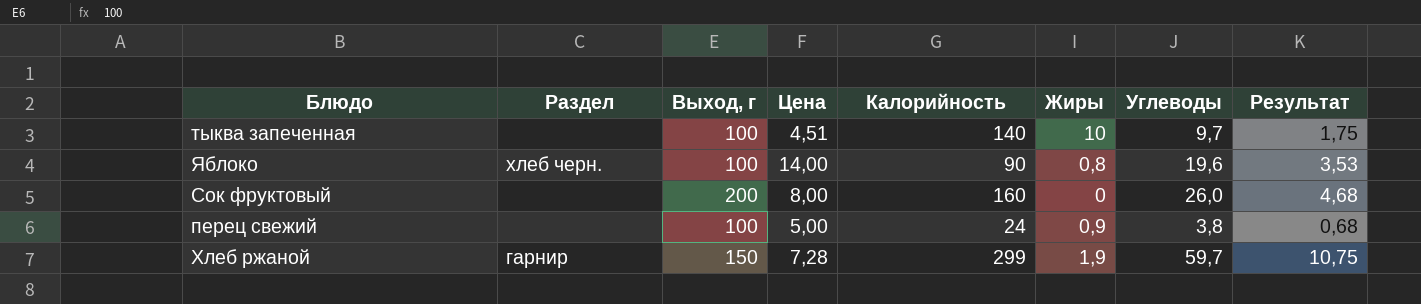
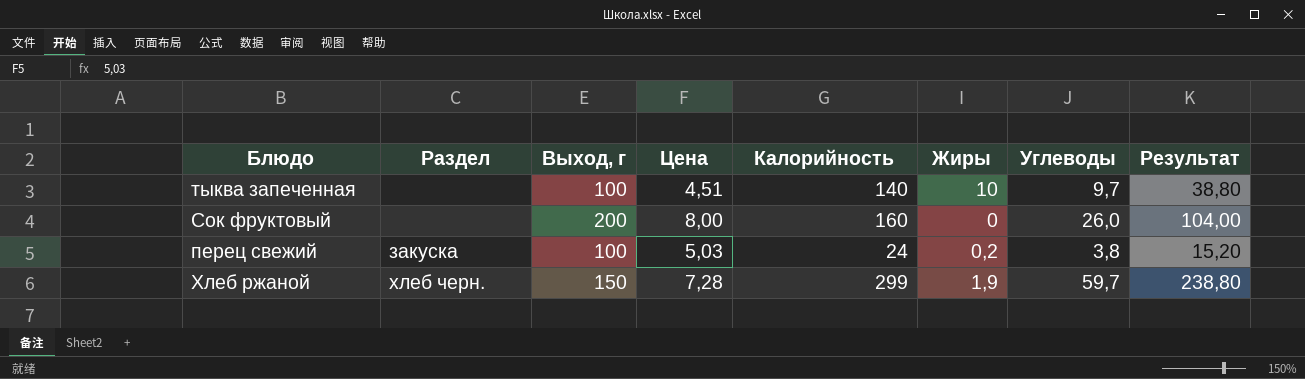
column Результат | formula: [Углеводы] * 0,18 -> [Углеводы] * 4
row Яблоко: хлеб черн. | 100 | 14,00 | 90 | 0,8 | 19,6 | 3,53 -> none
перец свежий | Раздел: none -> закуска
перец свежий | Цена: 5,00 -> 5,03
перец свежий | Жиры: 0,9 -> 0,2
Хлеб ржаной | Раздел: гарнир -> хлеб черн.

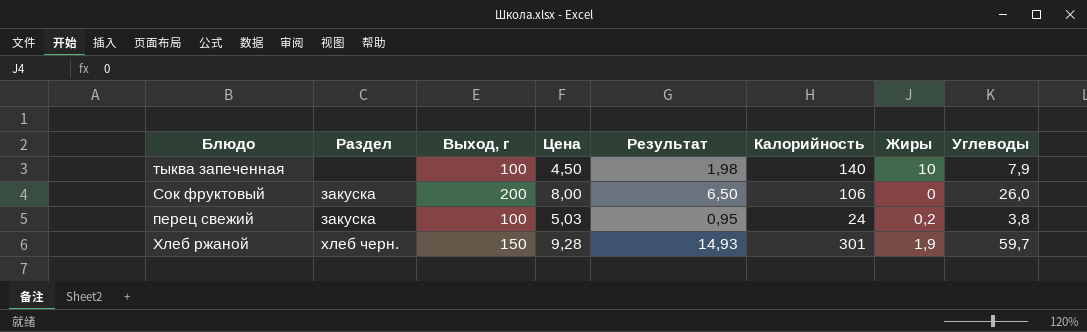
column Результат | formula: [Углеводы] * 4 -> [Углеводы] * 0,25
column Результат | position: 8 -> 5
тыква запеченная | Цена: 4,51 -> 4,50
тыква запеченная | Углеводы: 9,7 -> 7,9
Сок фруктовый | Раздел: none -> закуска
Сок фруктовый | Калорийность: 160 -> 106
Хлеб ржаной | Цена: 7,28 -> 9,28
Хлеб ржаной | Калорийность: 299 -> 301

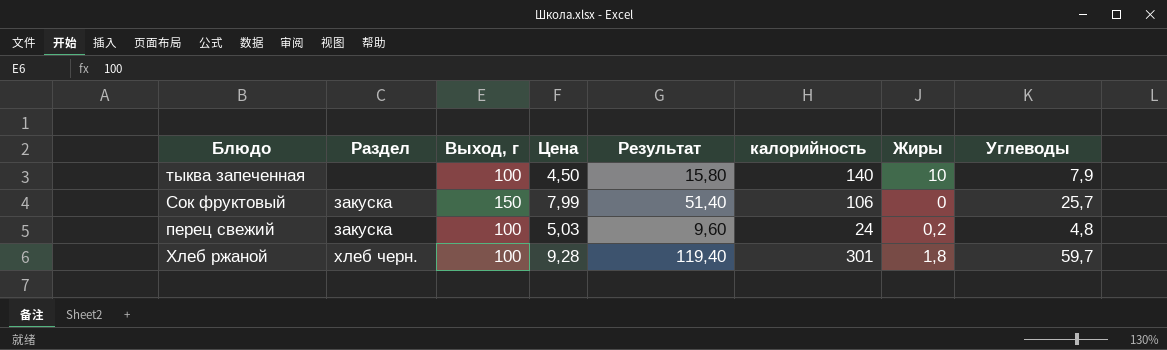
column Результат | formula: [Углеводы] * 0,25 -> [Углеводы] * 2
column name: Калорийность -> калорийность
Сок фруктовый | Выход, г: 200 -> 150
Сок фруктовый | Цена: 8,00 -> 7,99
Сок фруктовый | Углеводы: 26,0 -> 25,7
перец свежий | Углеводы: 3,8 -> 4,8
Хлеб ржаной | Выход, г: 150 -> 100
Хлеб ржаной | Жиры: 1,9 -> 1,8

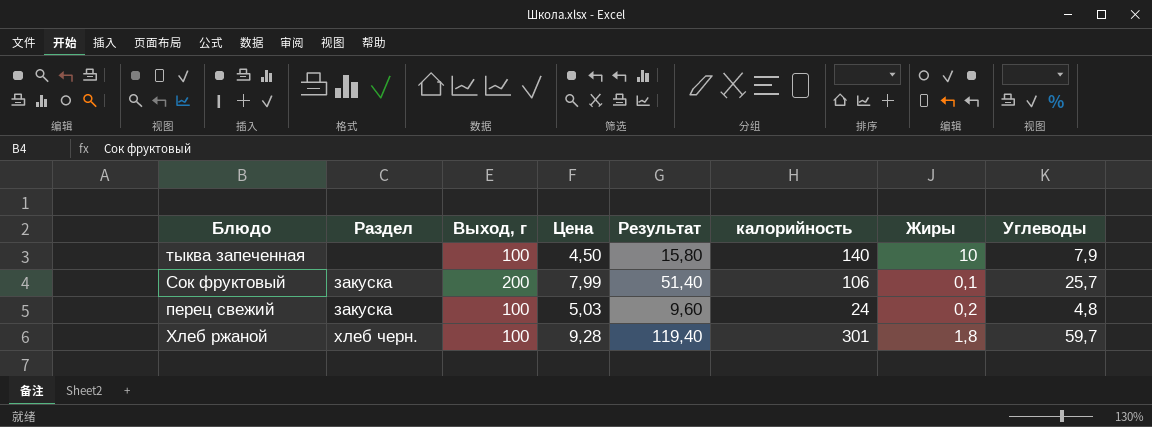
Сок фруктовый | Выход, г: 150 -> 200
Сок фруктовый | Жиры: 0 -> 0,1

